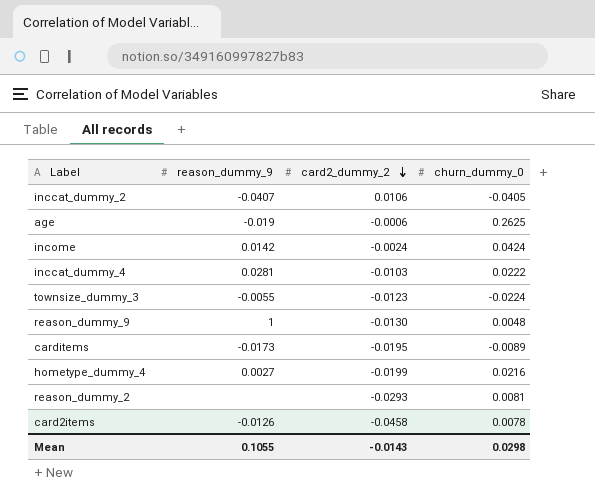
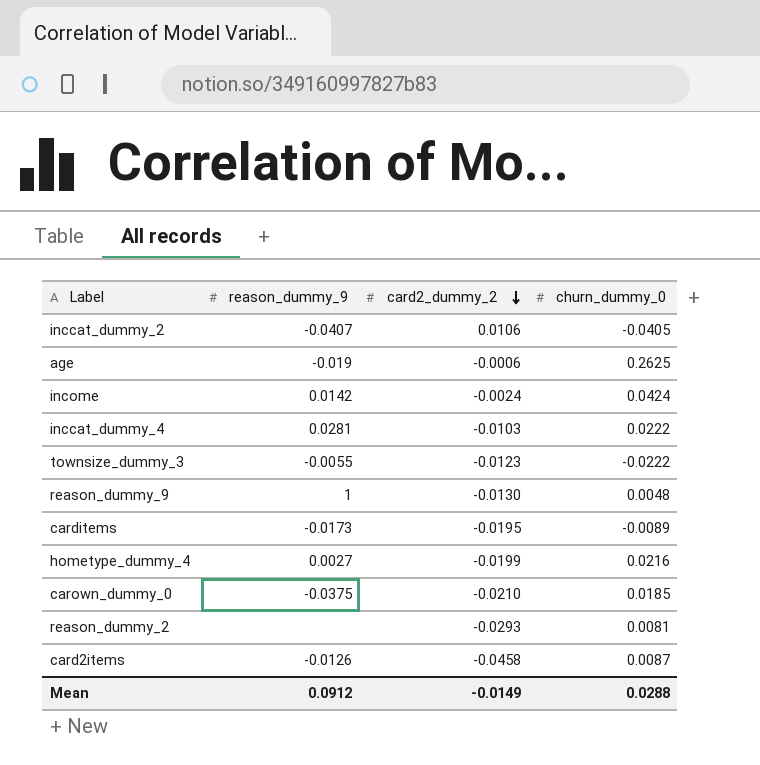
townsize_dummy_3 | churn_dummy_0: -0.0224 -> -0.0222
row carown_dummy_0: none -> -0.0375 | -0.0210 | 0.0185
card2items | churn_dummy_0: 0.0078 -> 0.0087
Mean | reason_dummy_9: 0.1055 -> 0.0912
Mean | card2_dummy_2: -0.0143 -> -0.0149
Mean | churn_dummy_0: 0.0298 -> 0.0288

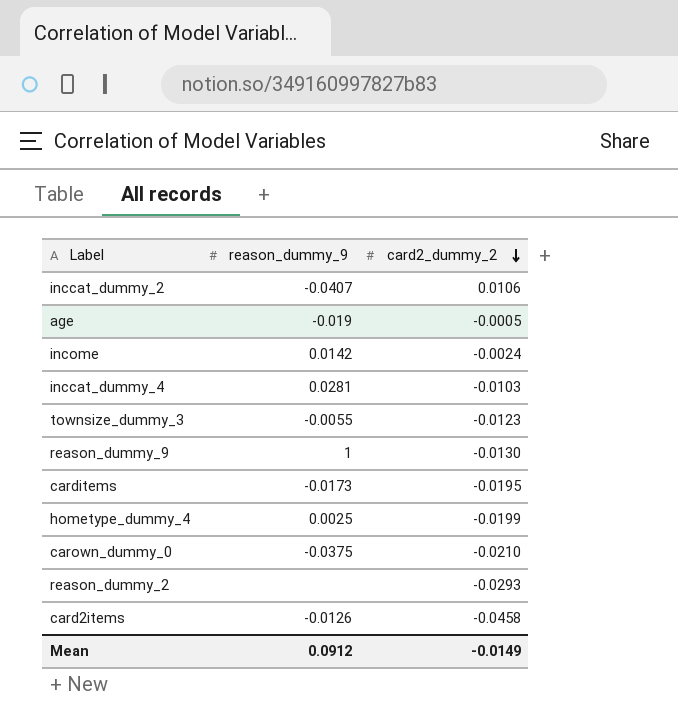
column churn_dummy_0 | position: 4 -> none
age | card2_dummy_2: -0.0006 -> -0.0005
hometype_dummy_4 | reason_dummy_9: 0.0027 -> 0.0025

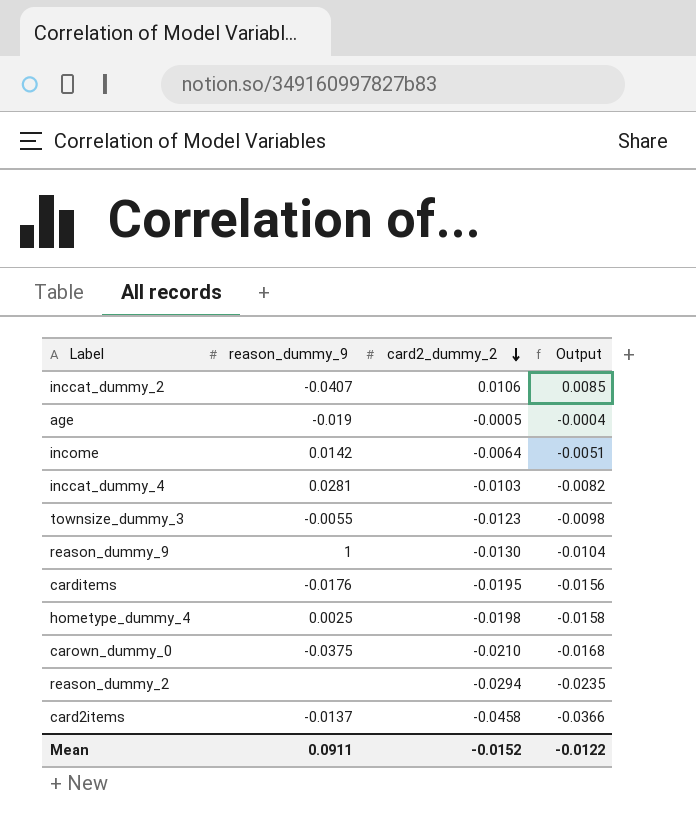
column Output | formula: none -> [card2_dummy_2] * 0.8
income | card2_dummy_2: -0.0024 -> -0.0064
carditems | reason_dummy_9: -0.0173 -> -0.0176
hometype_dummy_4 | card2_dummy_2: -0.0199 -> -0.0198
reason_dummy_2 | card2_dummy_2: -0.0293 -> -0.0294
card2items | reason_dummy_9: -0.0126 -> -0.0137
Mean | reason_dummy_9: 0.0912 -> 0.0911
Mean | card2_dummy_2: -0.0149 -> -0.0152

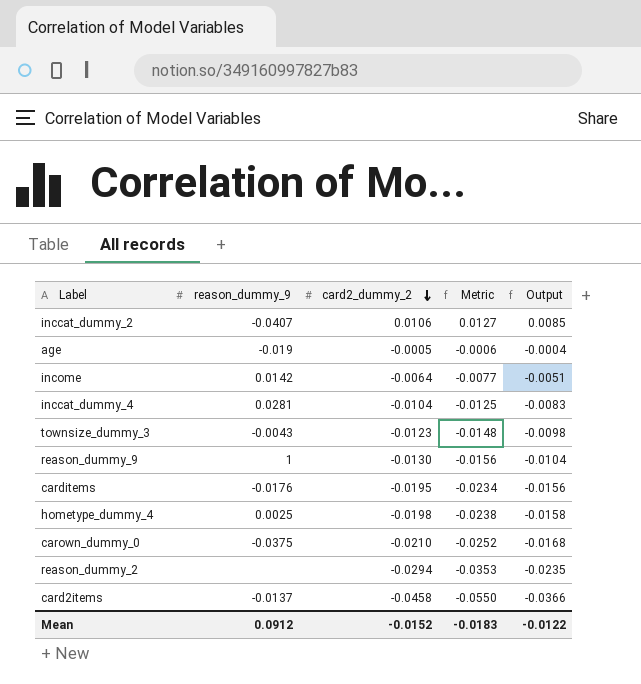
column Metric | formula: none -> [card2_dummy_2] * 1.2
inccat_dummy_4 | card2_dummy_2: -0.0103 -> -0.0104
inccat_dummy_4 | Output: -0.0082 -> -0.0083
townsize_dummy_3 | reason_dummy_9: -0.0055 -> -0.0043
Mean | reason_dummy_9: 0.0911 -> 0.0912

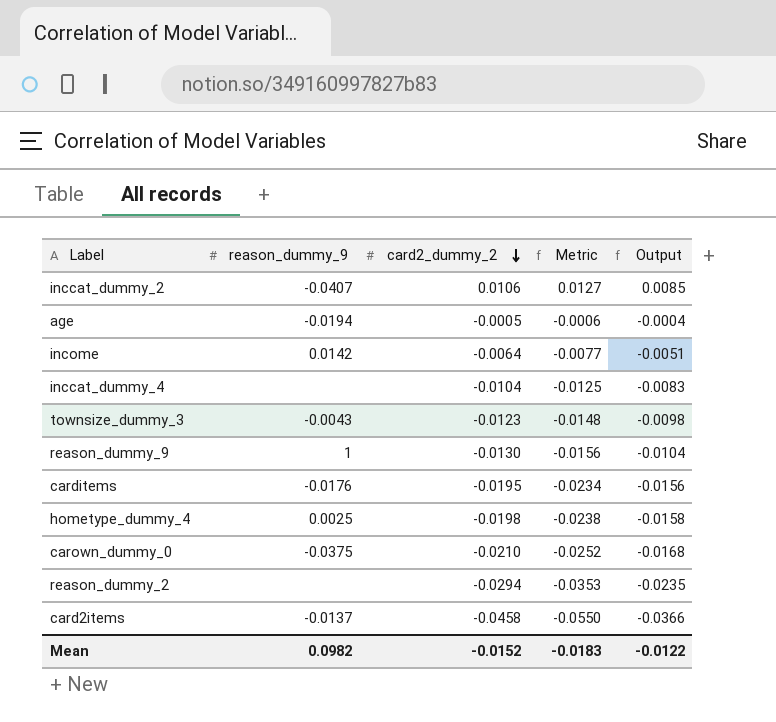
age | reason_dummy_9: -0.019 -> -0.0194
inccat_dummy_4 | reason_dummy_9: 0.0281 -> none
Mean | reason_dummy_9: 0.0912 -> 0.0982

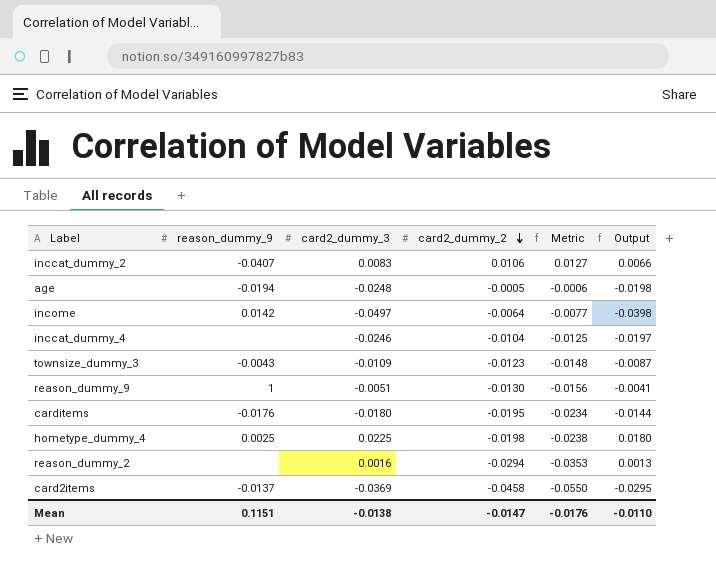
column card2_dummy_3 | position: none -> 3
column Output | formula: [card2_dummy_2] * 0.8 -> [card2_dummy_3] * 0.8
row carown_dummy_0: -0.0375 | -0.0210 | -0.0252 | -0.0168 -> none
Mean | reason_dummy_9: 0.0982 -> 0.1151
Mean | card2_dummy_2: -0.0152 -> -0.0147
Mean | Metric: -0.0183 -> -0.0176
Mean | Output: -0.0122 -> -0.0110

